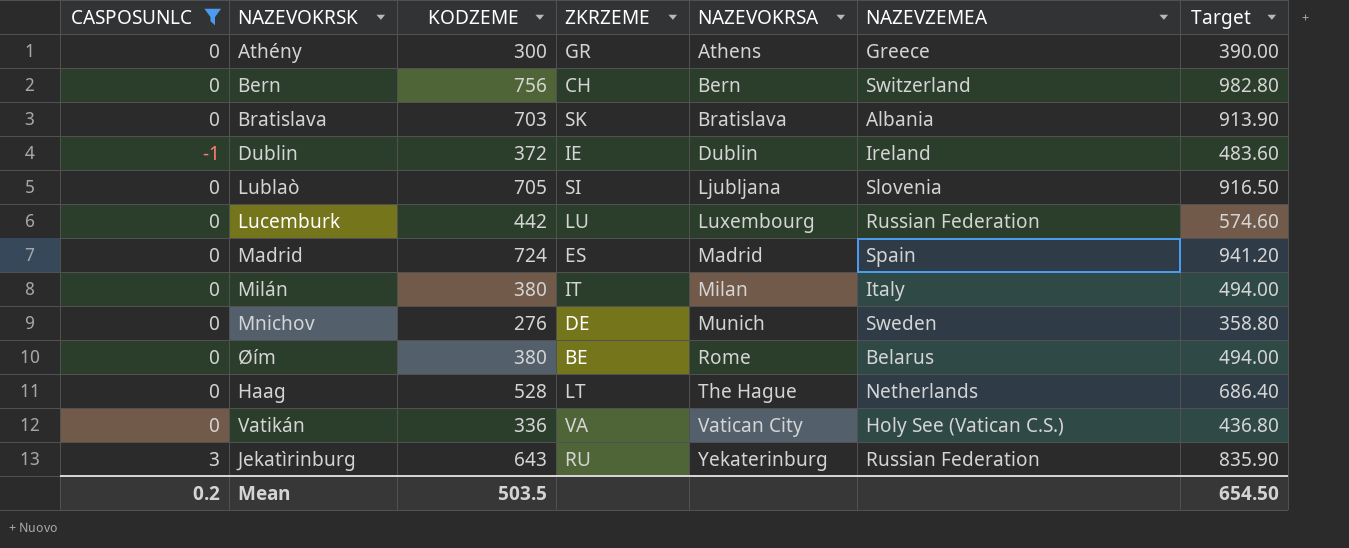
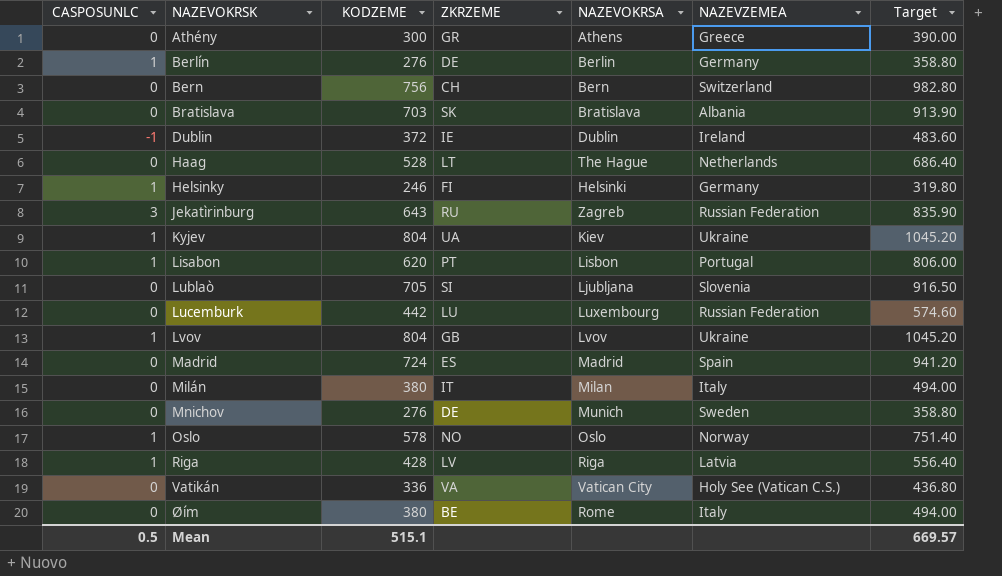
filter: CASPOSUNLC != 1 -> none
row order: NAZEVOKRSA ascending -> NAZEVOKRSK ascending
Jekatìrinburg | NAZEVOKRSA: Yekaterinburg -> Zagreb
Øím | NAZEVZEMEA: Belarus -> Italy
Mean | CASPOSUNLC: 0.2 -> 0.5
Mean | KODZEME: 503.5 -> 515.1
Mean | Target: 654.50 -> 669.57

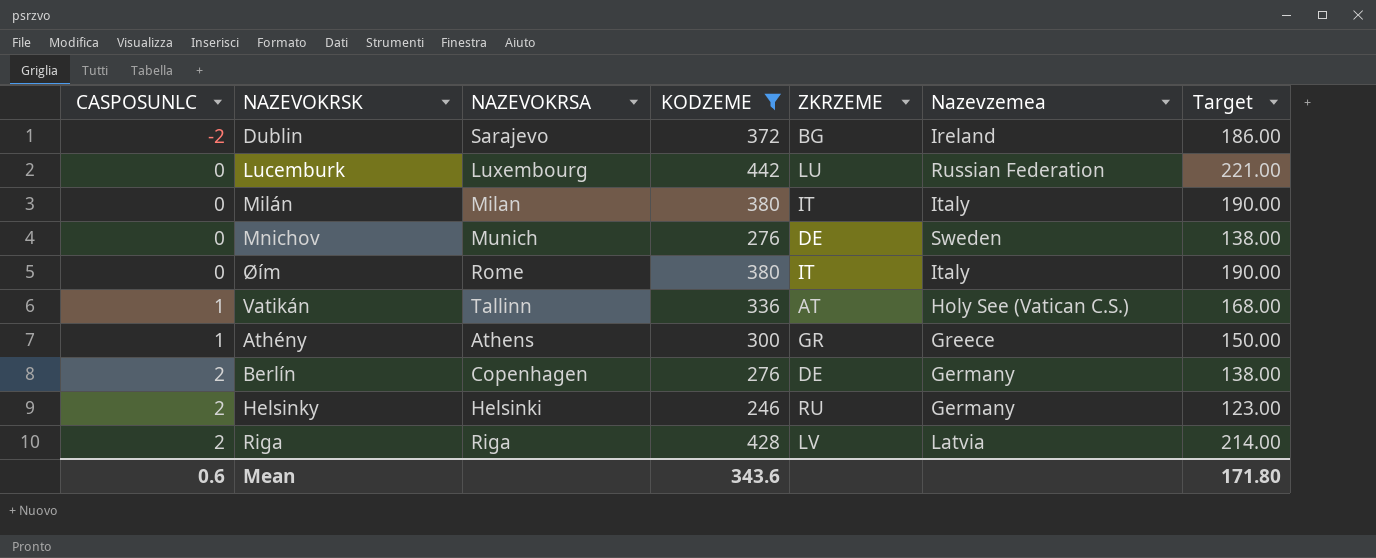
filter: none -> KODZEME <= 442
row order: NAZEVOKRSK ascending -> CASPOSUNLC ascending
column NAZEVOKRSA | position: 5 -> 3
column name: NAZEVZEMEA -> Nazevzemea
column Target | formula: [KODZEME] * 1.3 -> [KODZEME] * 0.5
Dublin | CASPOSUNLC: -1 -> -2
Dublin | NAZEVOKRSA: Dublin -> Sarajevo
Dublin | ZKRZEME: IE -> BG
Øím | ZKRZEME: BE -> IT
Vatikán | CASPOSUNLC: 0 -> 1
Vatikán | NAZEVOKRSA: Vatican City -> Tallinn
Vatikán | ZKRZEME: VA -> AT
Athény | CASPOSUNLC: 0 -> 1
Berlín | CASPOSUNLC: 1 -> 2
Berlín | NAZEVOKRSA: Berlin -> Copenhagen
Helsinky | CASPOSUNLC: 1 -> 2
Helsinky | ZKRZEME: FI -> RU
Riga | CASPOSUNLC: 1 -> 2
Mean | CASPOSUNLC: 0.5 -> 0.6
Mean | KODZEME: 515.1 -> 343.6
Mean | Target: 669.57 -> 171.80

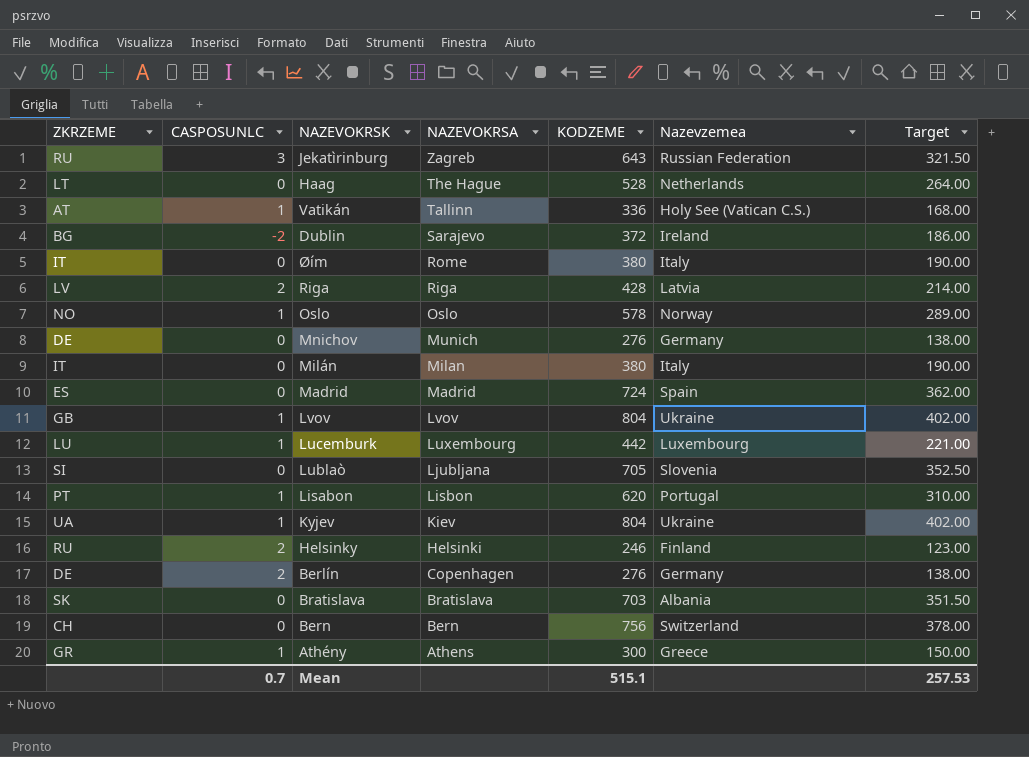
filter: KODZEME <= 442 -> none
row order: CASPOSUNLC ascending -> NAZEVOKRSA descending
column ZKRZEME | position: 5 -> 1
Mnichov | Nazevzemea: Sweden -> Germany
Lucemburk | CASPOSUNLC: 0 -> 1
Lucemburk | Nazevzemea: Russian Federation -> Luxembourg
Helsinky | Nazevzemea: Germany -> Finland
Mean | CASPOSUNLC: 0.6 -> 0.7
Mean | KODZEME: 343.6 -> 515.1
Mean | Target: 171.80 -> 257.53

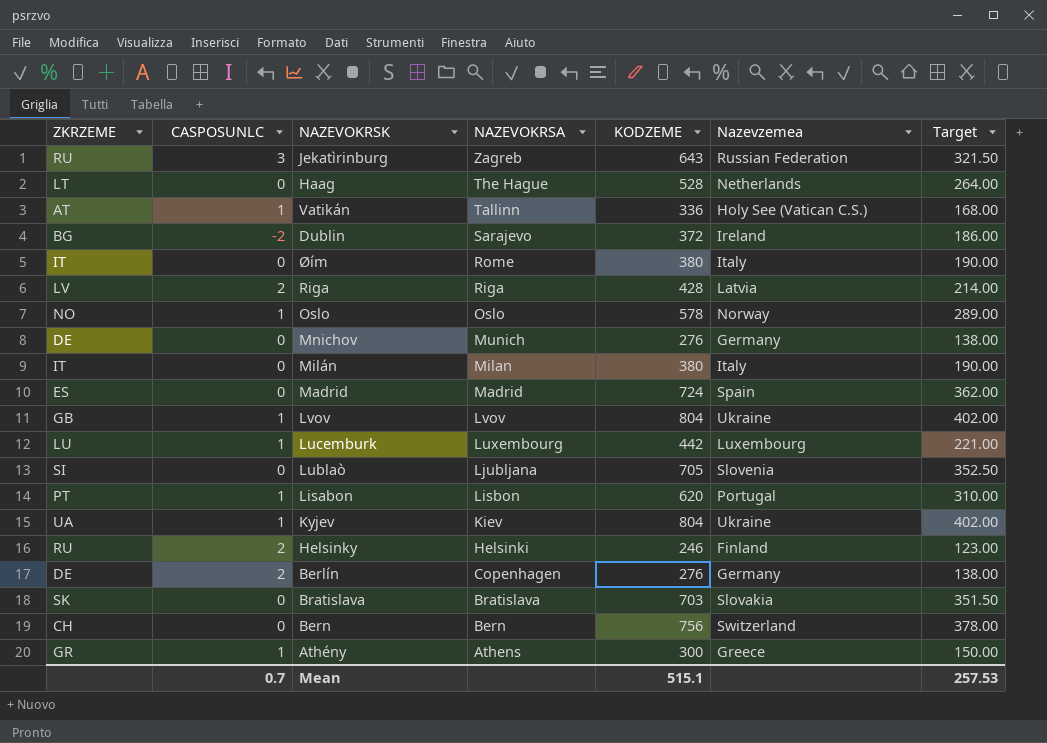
Bratislava | Nazevzemea: Albania -> Slovakia

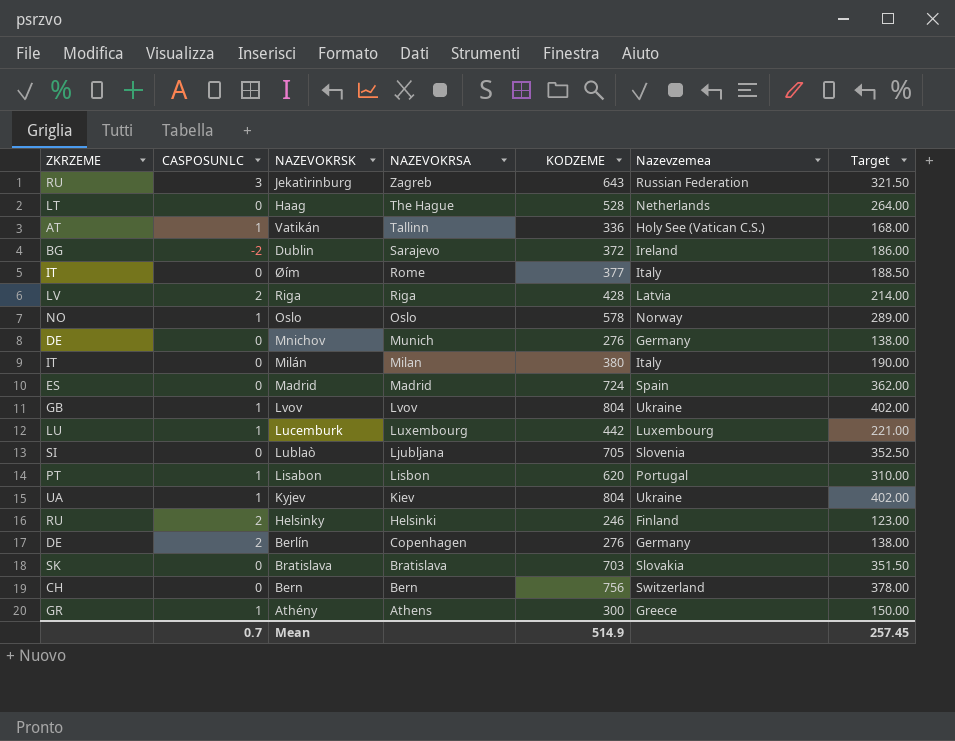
Øím | KODZEME: 380 -> 377
Øím | Target: 190.00 -> 188.50
Mean | KODZEME: 515.1 -> 514.9
Mean | Target: 257.53 -> 257.45

